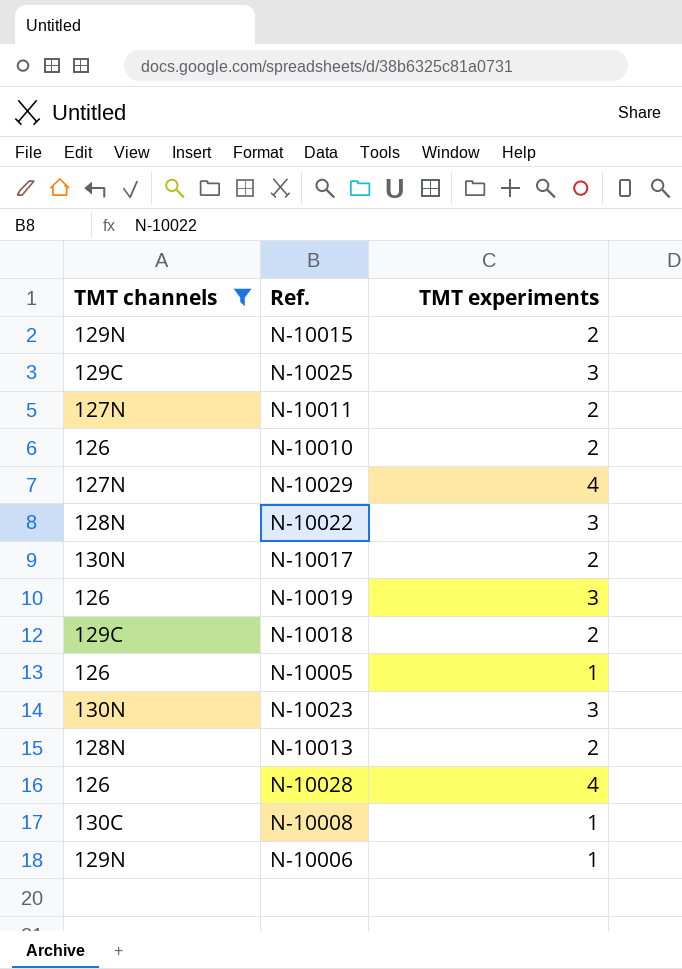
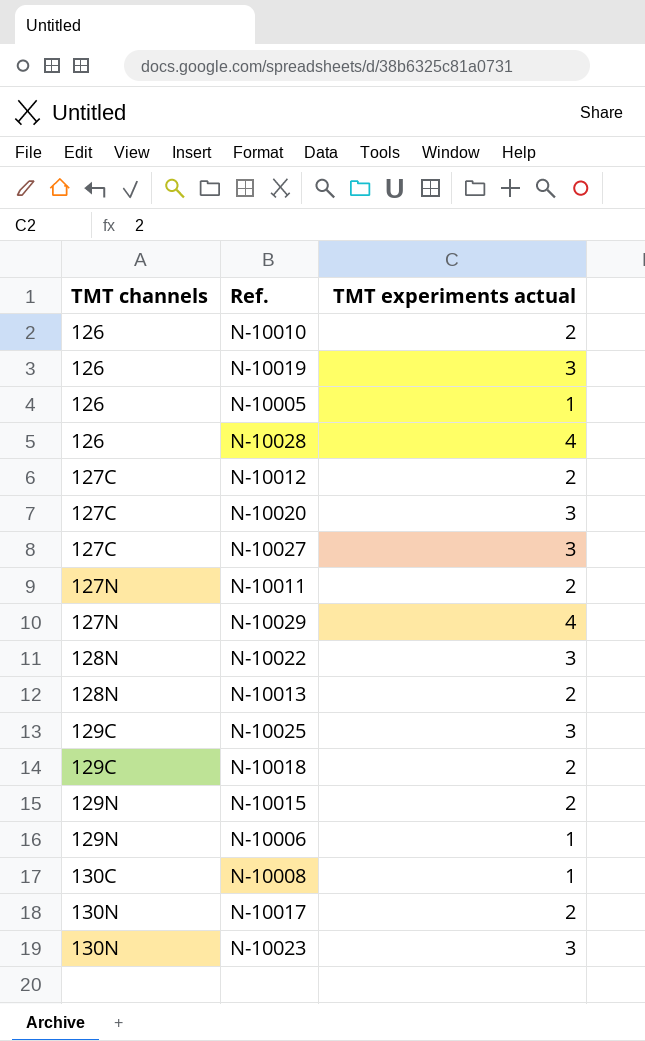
filter: TMT channels != 127C -> none
row order: none -> TMT channels ascending
column name: TMT experiments -> TMT experiments actual

